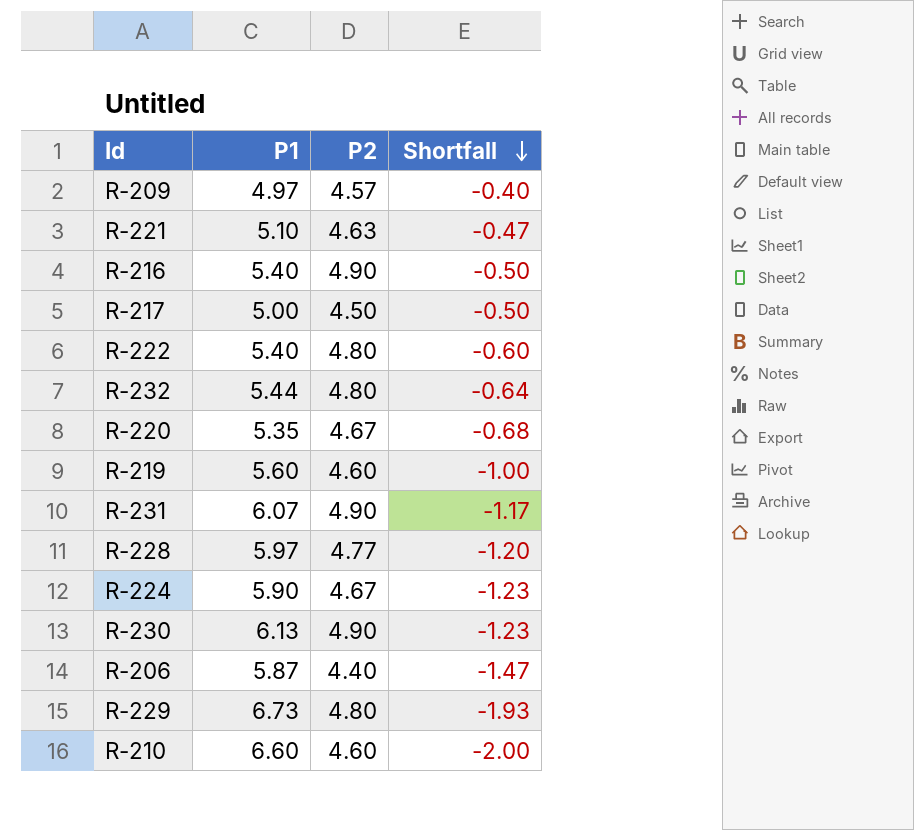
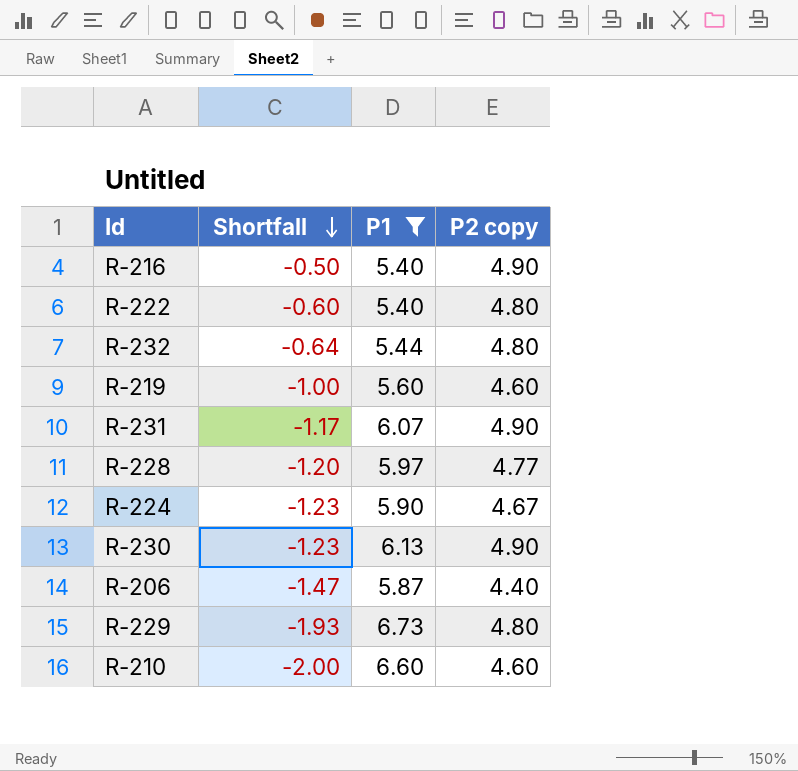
filter: none -> P1 >= 5.40
column Shortfall | position: 4 -> 2
column name: P2 -> P2 copy

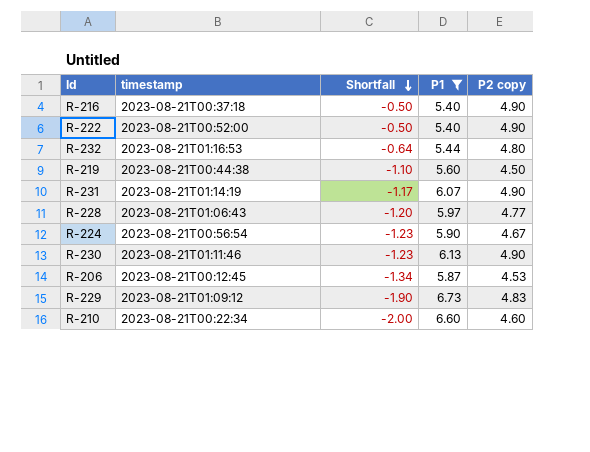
column timestamp | position: none -> 2
R-222 | Shortfall: -0.60 -> -0.50
R-222 | P2 copy: 4.80 -> 4.90
R-219 | Shortfall: -1.00 -> -1.10
R-219 | P2 copy: 4.60 -> 4.50
R-206 | Shortfall: -1.47 -> -1.34
R-206 | P2 copy: 4.40 -> 4.53
R-229 | Shortfall: -1.93 -> -1.90
R-229 | P2 copy: 4.80 -> 4.83

